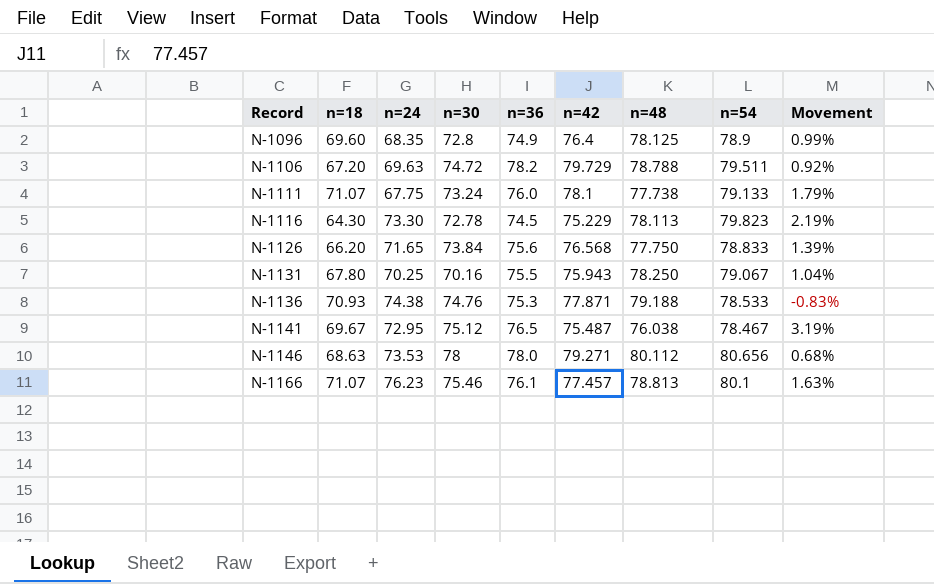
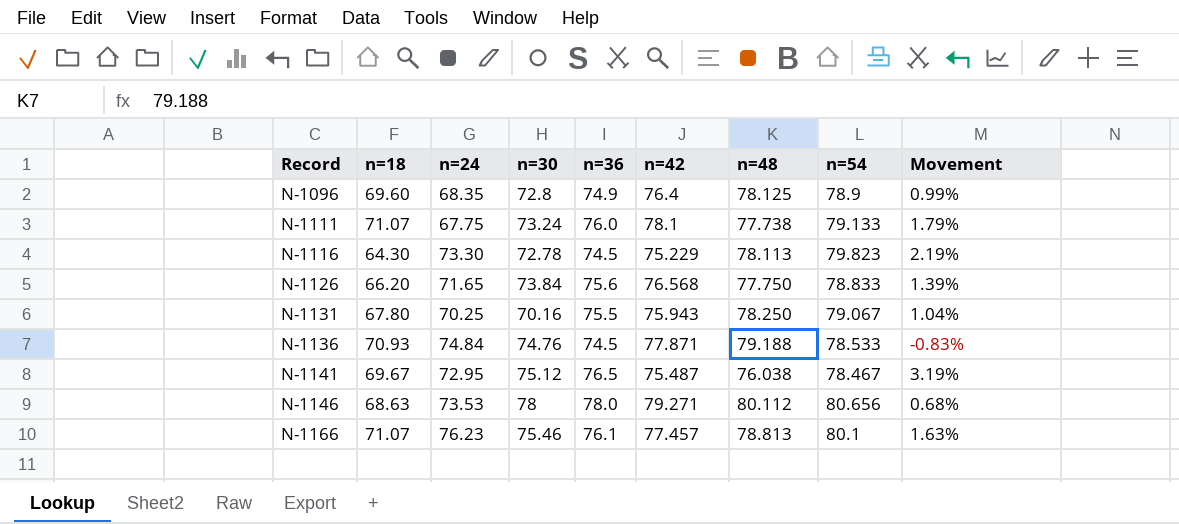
row N-1106: 67.20 | 69.63 | 74.72 | 78.2 | 79.729 | 78.788 | 79.511 | 0.92% -> none
N-1136 | n=24: 74.38 -> 74.84
N-1136 | n=36: 75.3 -> 74.5

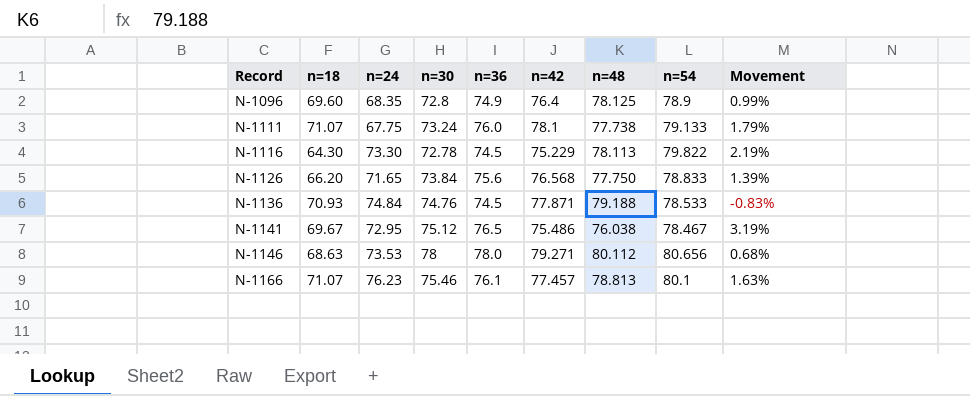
row N-1131: 67.80 | 70.25 | 70.16 | 75.5 | 75.943 | 78.250 | 79.067 | 1.04% -> none
N-1116 | n=54: 79.823 -> 79.822
N-1141 | n=42: 75.487 -> 75.486

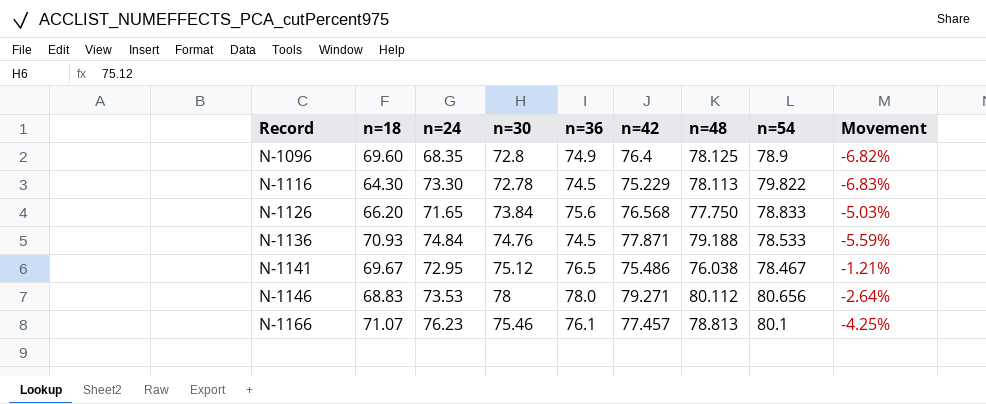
column Movement | formula: ([n=54] - [n=48]) / [n=48] -> ([n=30] - [n=48]) / [n=48]
row N-1111: 71.07 | 67.75 | 73.24 | 76.0 | 78.1 | 77.738 | 79.133 | 1.79% -> none
N-1146 | n=18: 68.63 -> 68.83

